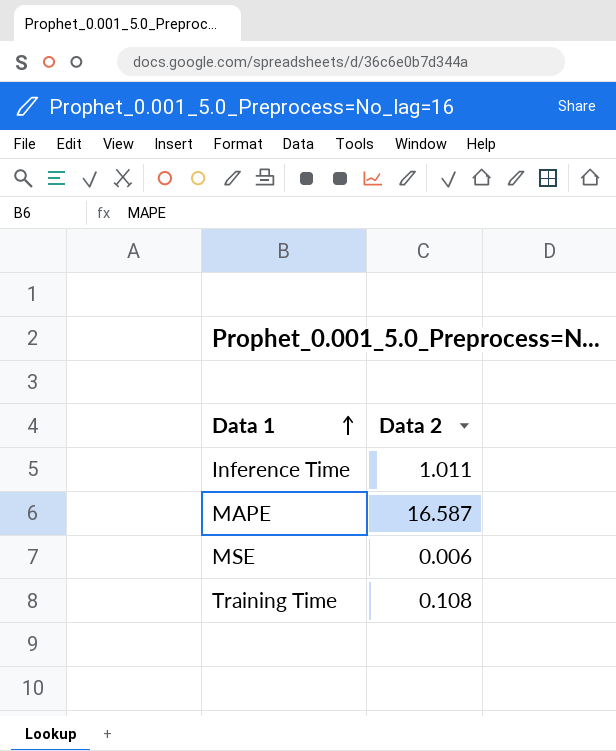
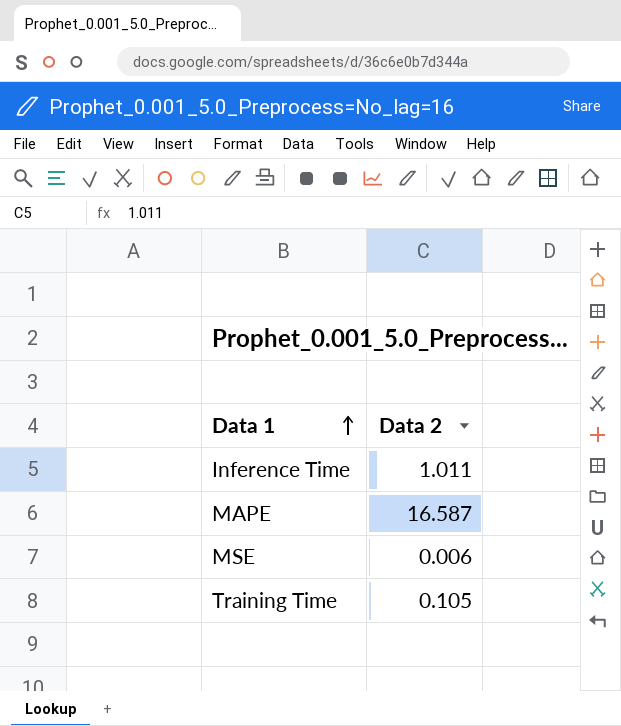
Training Time | Data 2: 0.108 -> 0.105

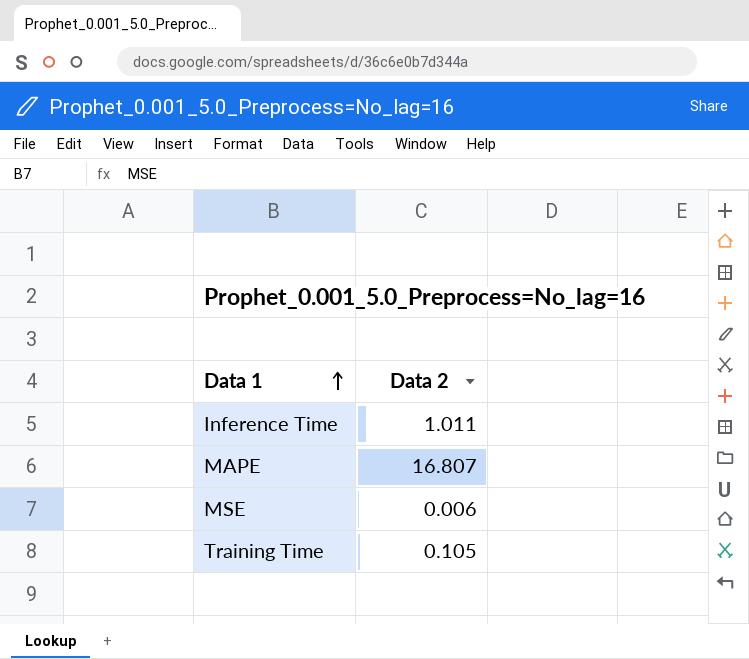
MAPE | Data 2: 16.587 -> 16.807

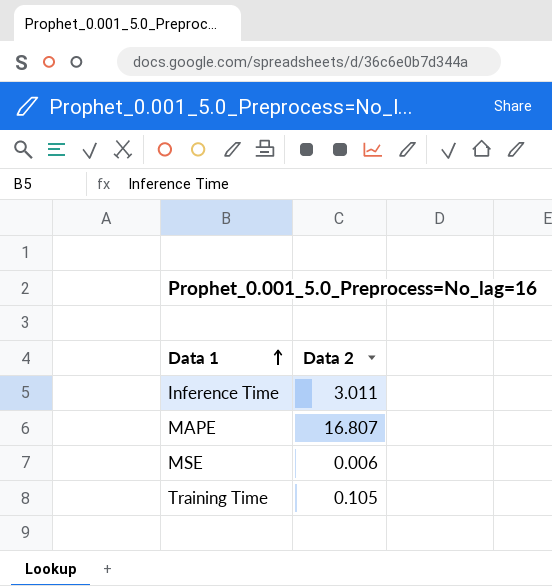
Inference Time | Data 2: 1.011 -> 3.011

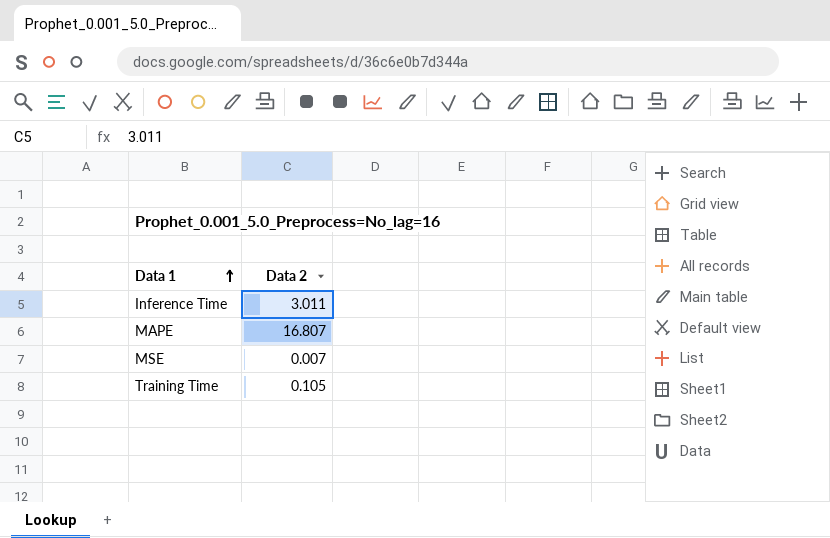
MSE | Data 2: 0.006 -> 0.007

